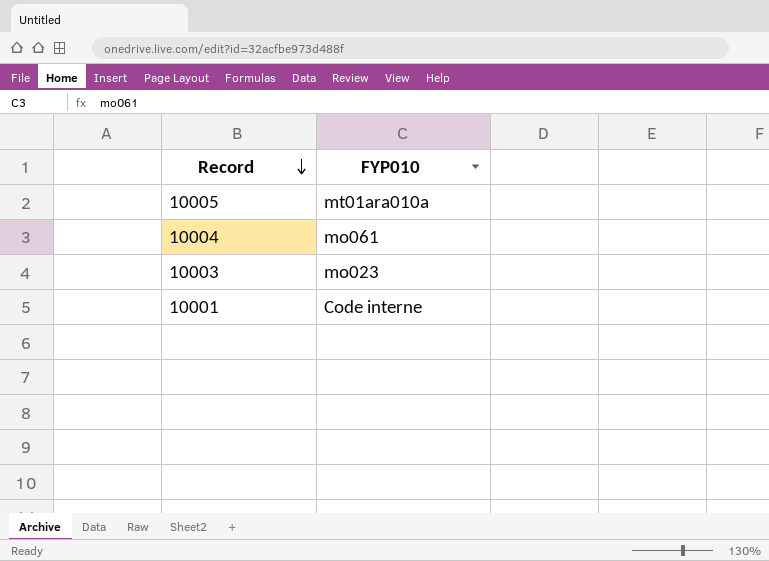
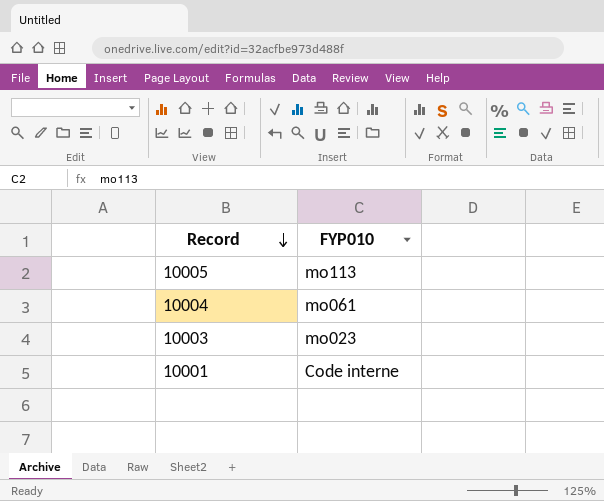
10005 | FYP010: mt01ara010a -> mo113

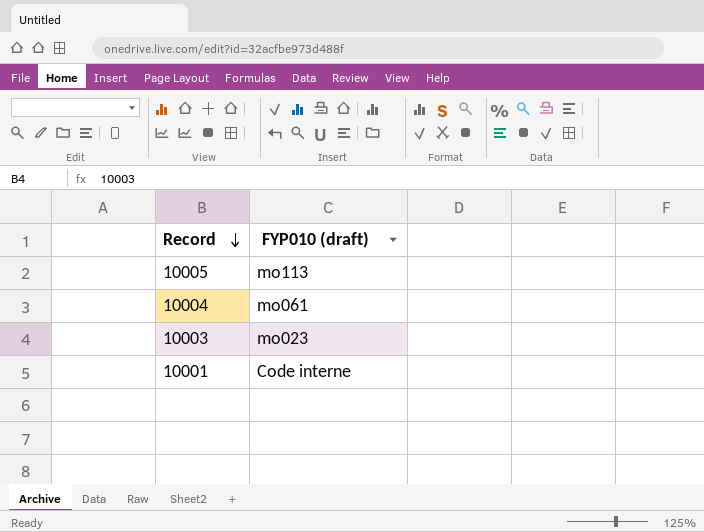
column name: FYP010 -> FYP010 (draft)

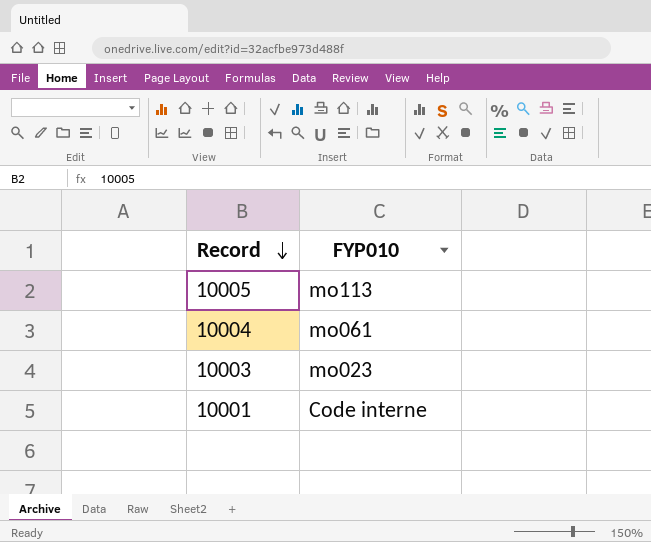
column name: FYP010 (draft) -> FYP010

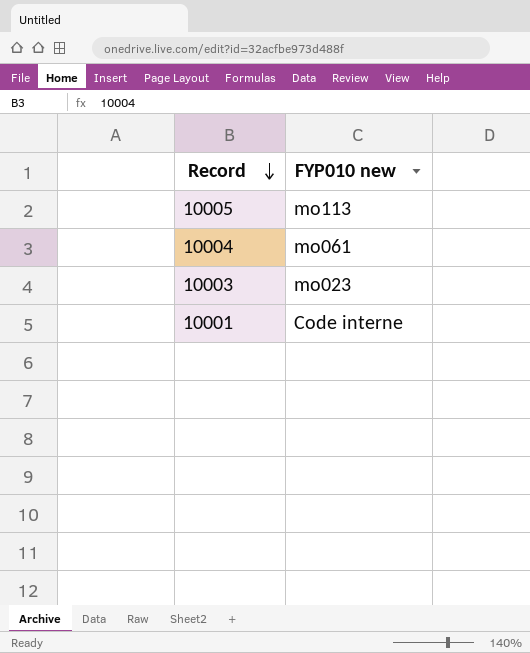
column name: FYP010 -> FYP010 new

